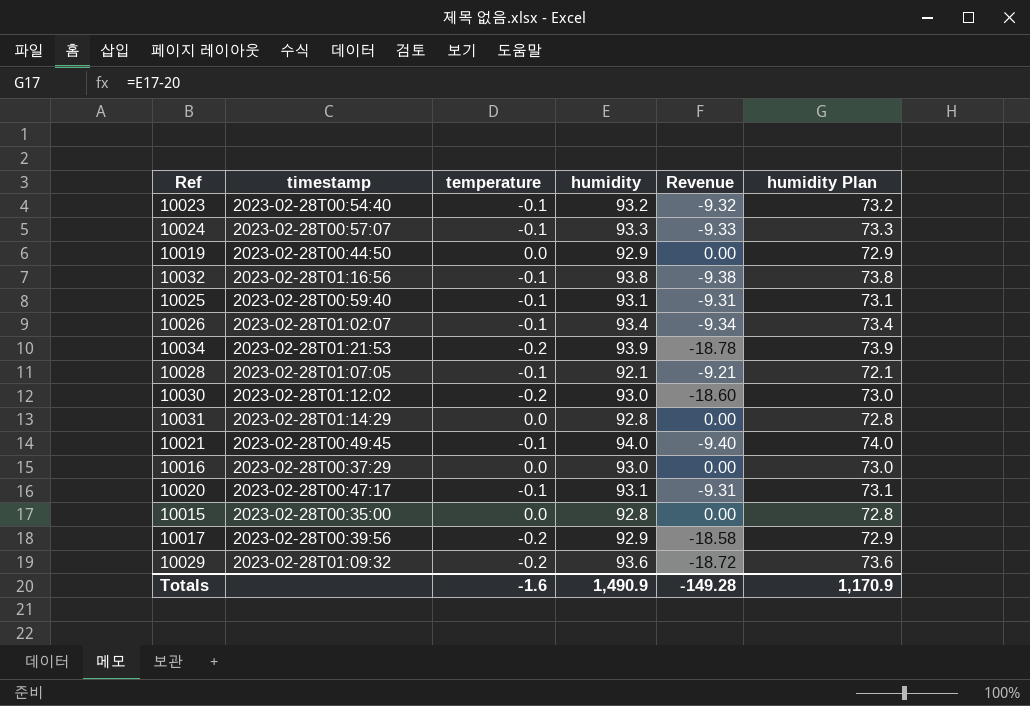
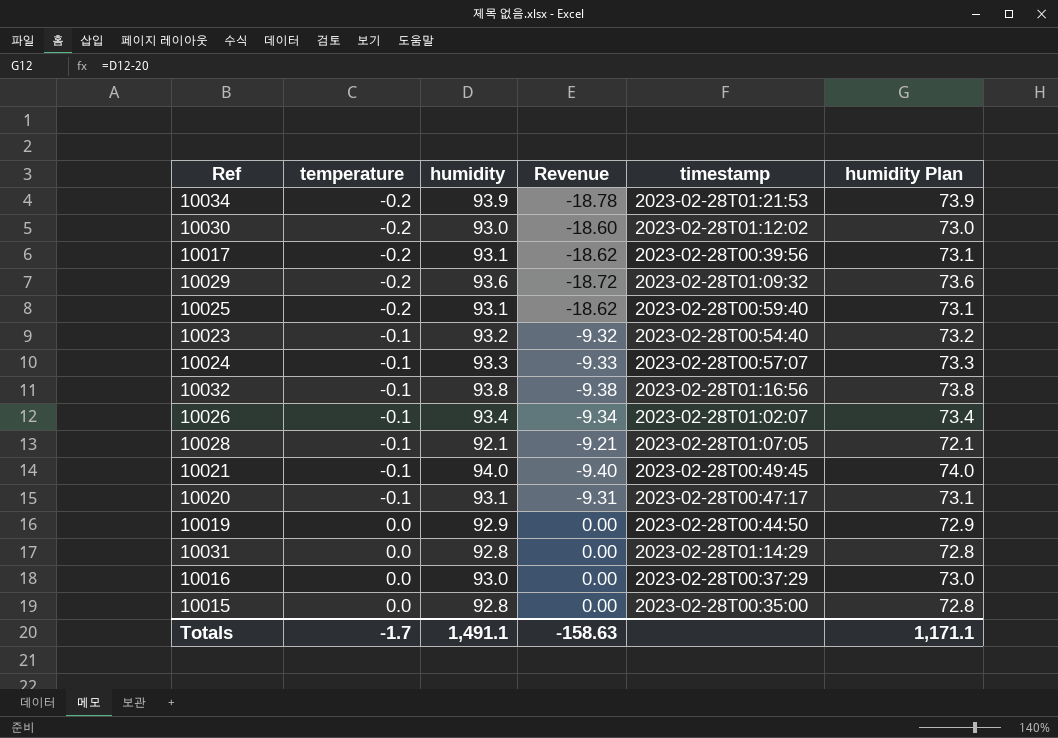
row order: none -> temperature ascending
column timestamp | position: 2 -> 5
10017 | humidity: 92.9 -> 93.1
10017 | Revenue: -18.58 -> -18.62
10017 | humidity Plan: 72.9 -> 73.1
10025 | temperature: -0.1 -> -0.2
10025 | Revenue: -9.31 -> -18.62
Totals | temperature: -1.6 -> -1.7
Totals | humidity: 1,490.9 -> 1,491.1
Totals | Revenue: -149.28 -> -158.63
Totals | humidity Plan: 1,170.9 -> 1,171.1

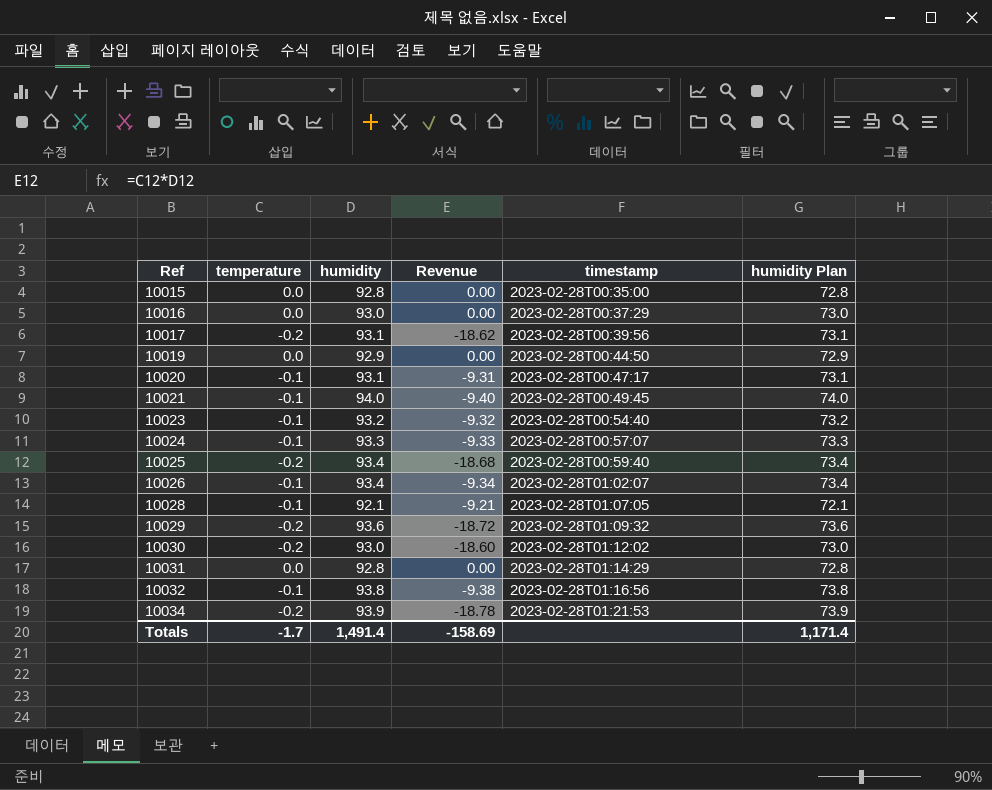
row order: temperature ascending -> Ref ascending
10025 | humidity: 93.1 -> 93.4
10025 | Revenue: -18.62 -> -18.68
10025 | humidity Plan: 73.1 -> 73.4
Totals | humidity: 1,491.1 -> 1,491.4
Totals | Revenue: -158.63 -> -158.69
Totals | humidity Plan: 1,171.1 -> 1,171.4

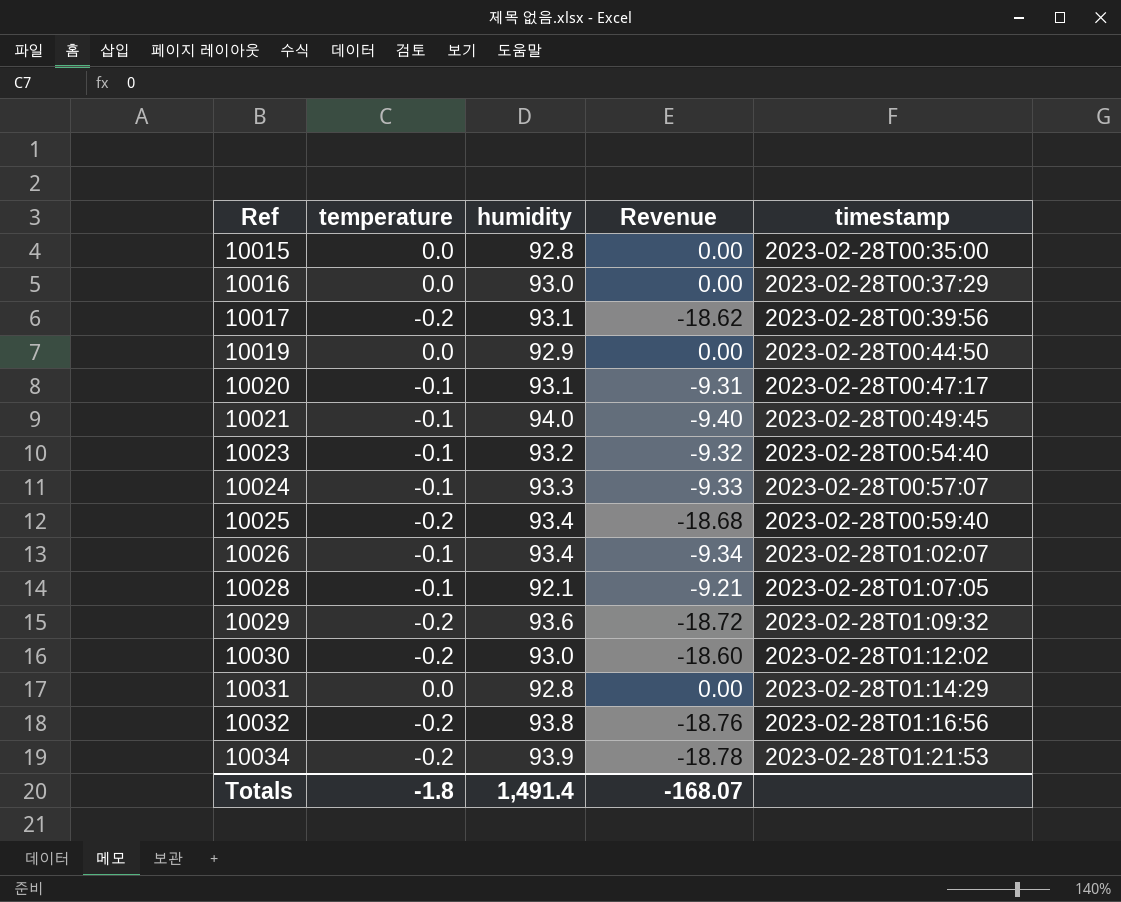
column humidity Plan | formula: [humidity] - 20 -> none
10032 | temperature: -0.1 -> -0.2
10032 | Revenue: -9.38 -> -18.76
Totals | temperature: -1.7 -> -1.8
Totals | Revenue: -158.69 -> -168.07

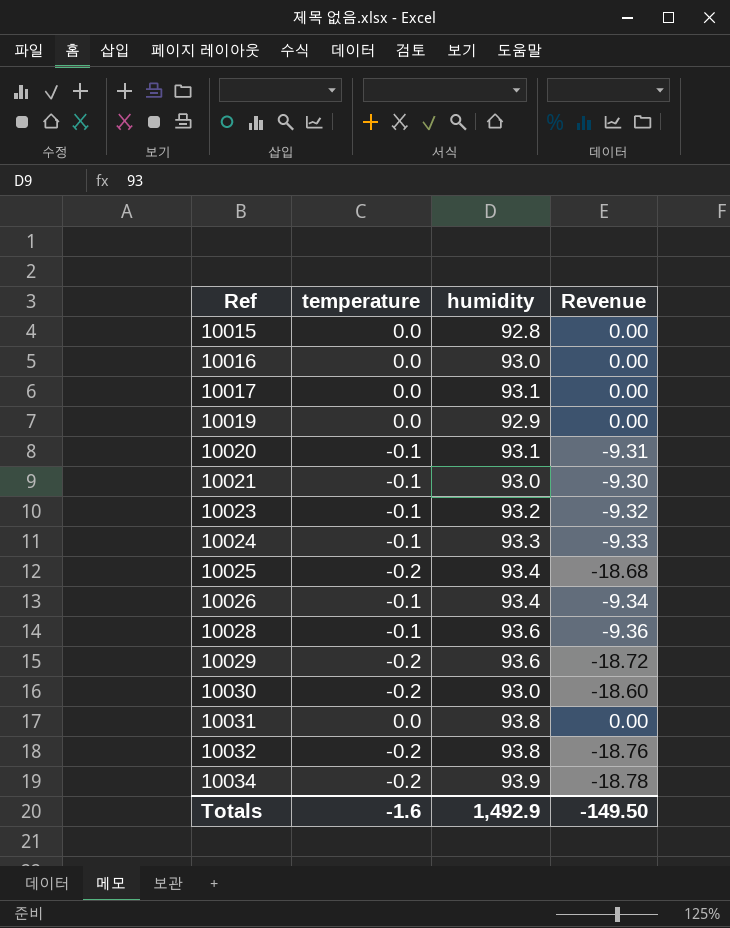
column timestamp | position: 5 -> none
10017 | temperature: -0.2 -> 0.0
10017 | Revenue: -18.62 -> 0.00
10021 | humidity: 94.0 -> 93.0
10021 | Revenue: -9.40 -> -9.30
10028 | humidity: 92.1 -> 93.6
10028 | Revenue: -9.21 -> -9.36
10031 | humidity: 92.8 -> 93.8
Totals | temperature: -1.8 -> -1.6
Totals | humidity: 1,491.4 -> 1,492.9
Totals | Revenue: -168.07 -> -149.50

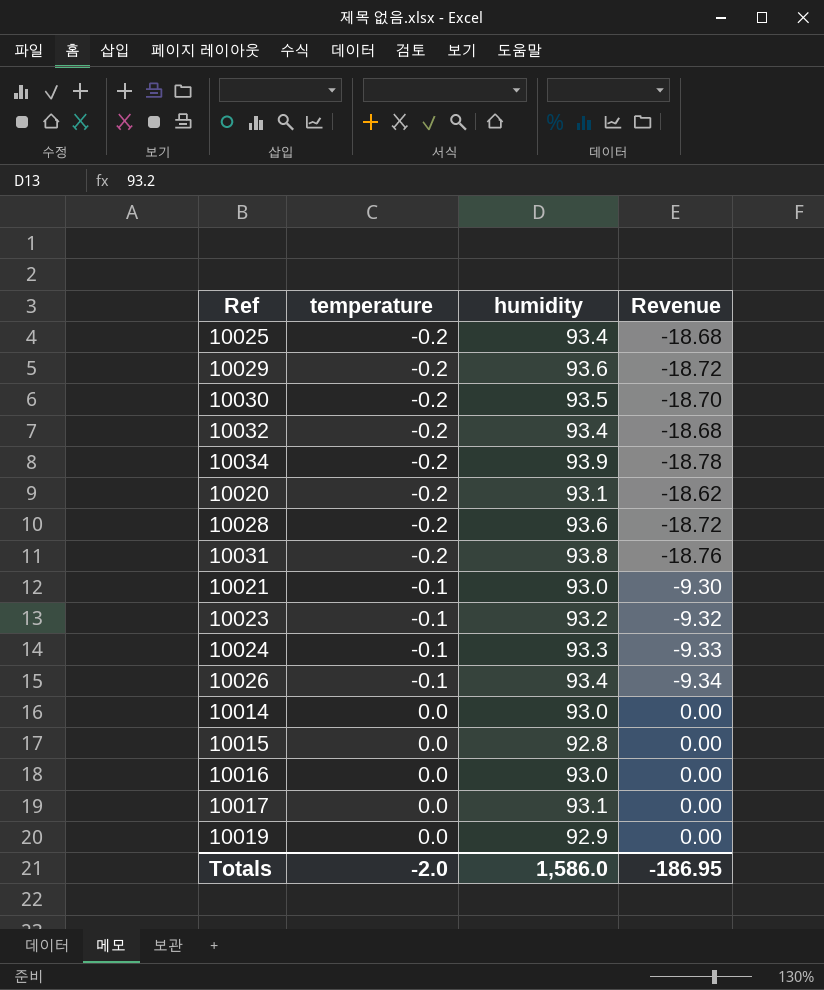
row order: Ref ascending -> temperature ascending
10030 | humidity: 93.0 -> 93.5
10030 | Revenue: -18.60 -> -18.70
10032 | humidity: 93.8 -> 93.4
10032 | Revenue: -18.76 -> -18.68
10020 | temperature: -0.1 -> -0.2
10020 | Revenue: -9.31 -> -18.62
10028 | temperature: -0.1 -> -0.2
10028 | Revenue: -9.36 -> -18.72
10031 | temperature: 0.0 -> -0.2
10031 | Revenue: 0.00 -> -18.76
row 10014: none -> 0.0 | 93.0 | 0.00
Totals | temperature: -1.6 -> -2.0
Totals | humidity: 1,492.9 -> 1,586.0
Totals | Revenue: -149.50 -> -186.95

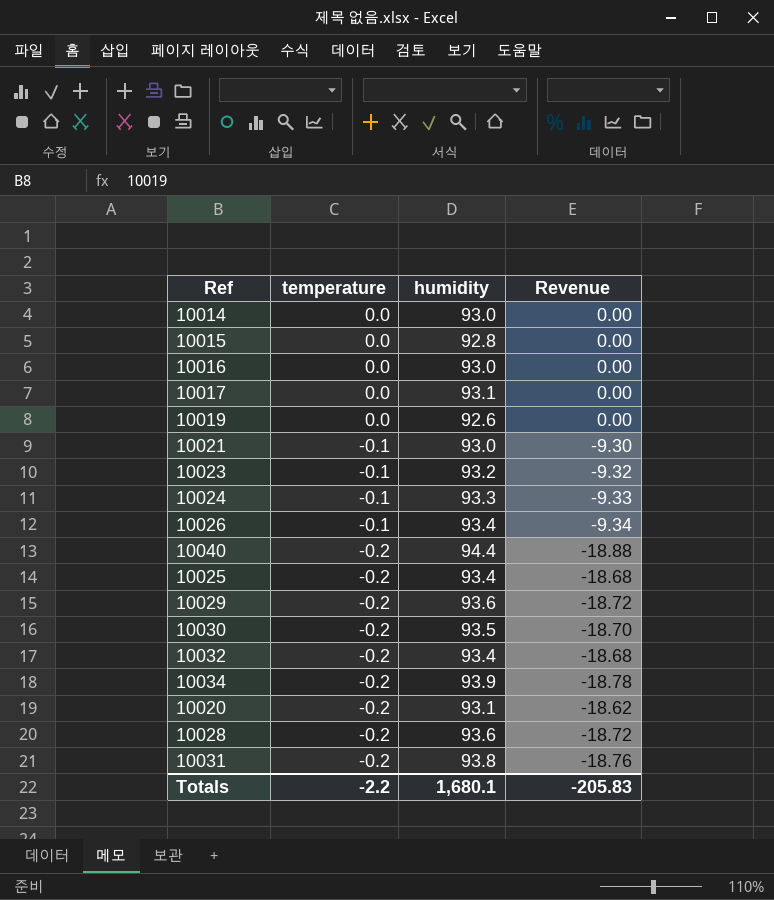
row order: temperature ascending -> temperature descending
10019 | humidity: 92.9 -> 92.6
row 10040: none -> -0.2 | 94.4 | -18.88
Totals | temperature: -2.0 -> -2.2
Totals | humidity: 1,586.0 -> 1,680.1
Totals | Revenue: -186.95 -> -205.83

